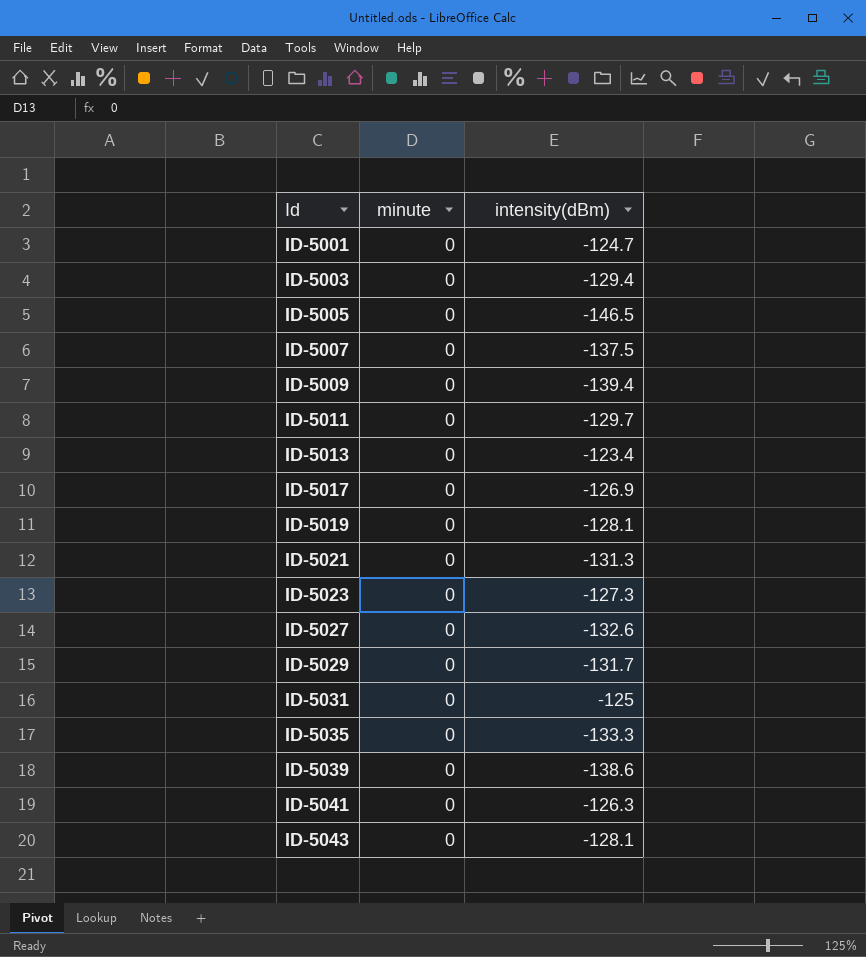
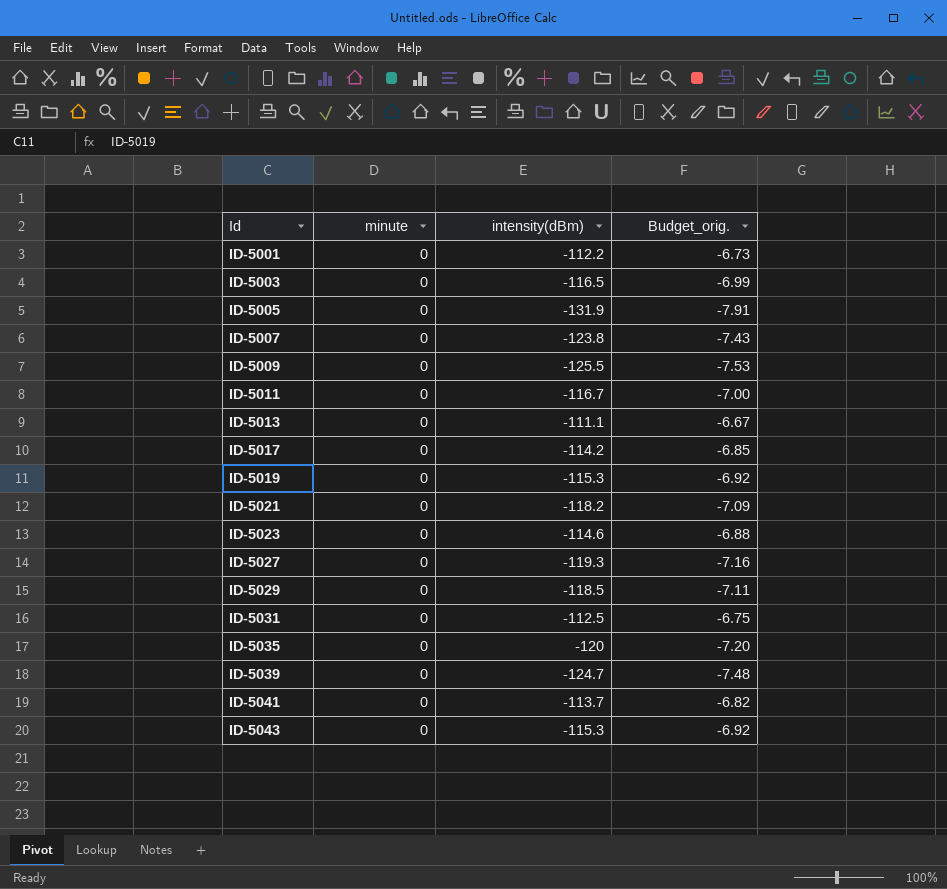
column Budget_orig. | formula: none -> [intensity(dBm)] * 0.06
ID-5001 | intensity(dBm): -124.7 -> -112.2
ID-5003 | intensity(dBm): -129.4 -> -116.5
ID-5005 | intensity(dBm): -146.5 -> -131.9
ID-5007 | intensity(dBm): -137.5 -> -123.8
ID-5009 | intensity(dBm): -139.4 -> -125.5
ID-5011 | intensity(dBm): -129.7 -> -116.7
ID-5013 | intensity(dBm): -123.4 -> -111.1
ID-5017 | intensity(dBm): -126.9 -> -114.2
ID-5019 | intensity(dBm): -128.1 -> -115.3
ID-5021 | intensity(dBm): -131.3 -> -118.2
ID-5023 | intensity(dBm): -127.3 -> -114.6
ID-5027 | intensity(dBm): -132.6 -> -119.3
ID-5029 | intensity(dBm): -131.7 -> -118.5
ID-5031 | intensity(dBm): -125 -> -112.5
ID-5035 | intensity(dBm): -133.3 -> -120
ID-5039 | intensity(dBm): -138.6 -> -124.7
ID-5041 | intensity(dBm): -126.3 -> -113.7
ID-5043 | intensity(dBm): -128.1 -> -115.3

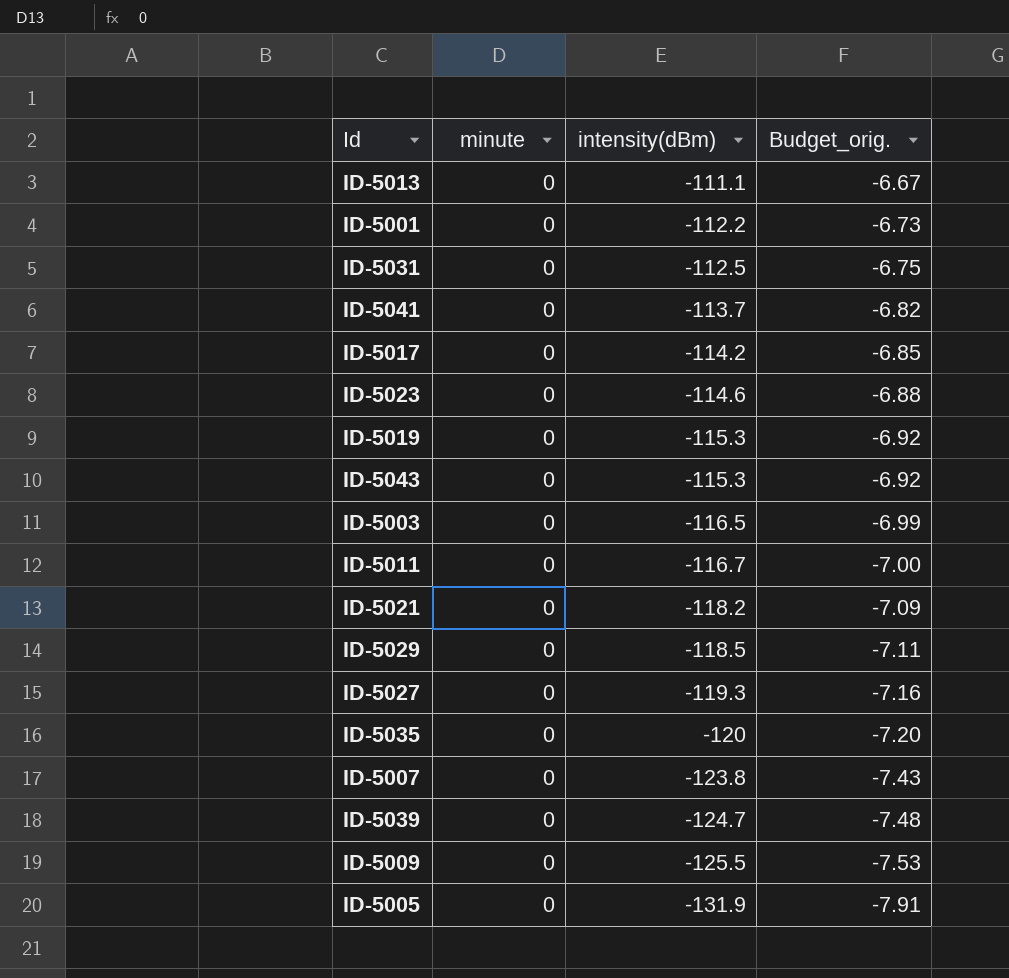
row order: Id ascending -> intensity(dBm) descending

